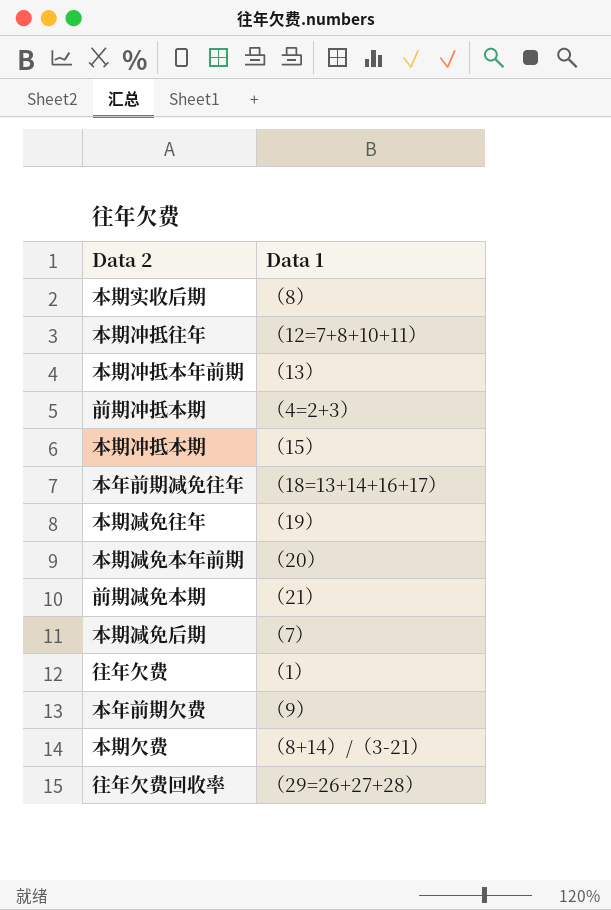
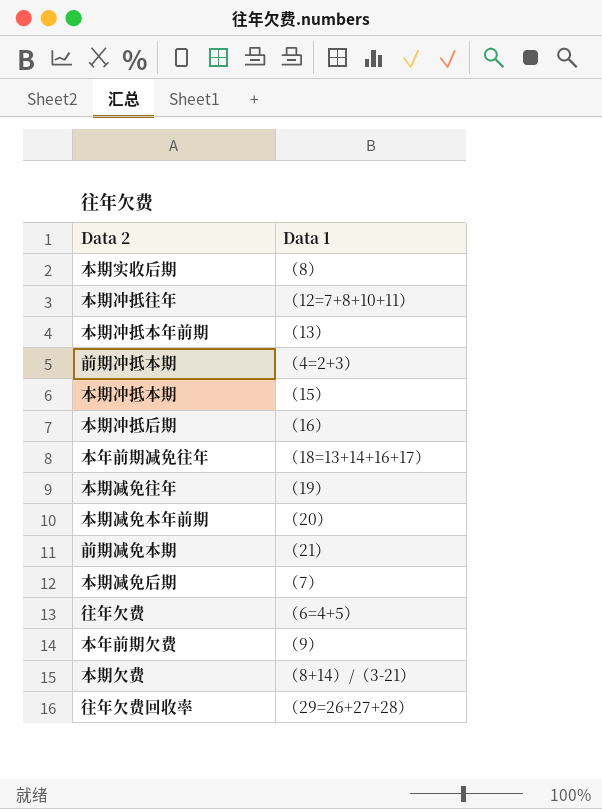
row 本期冲抵后期: none -> （16）
往年欠费 | Data 1: （1） -> （6=4+5）

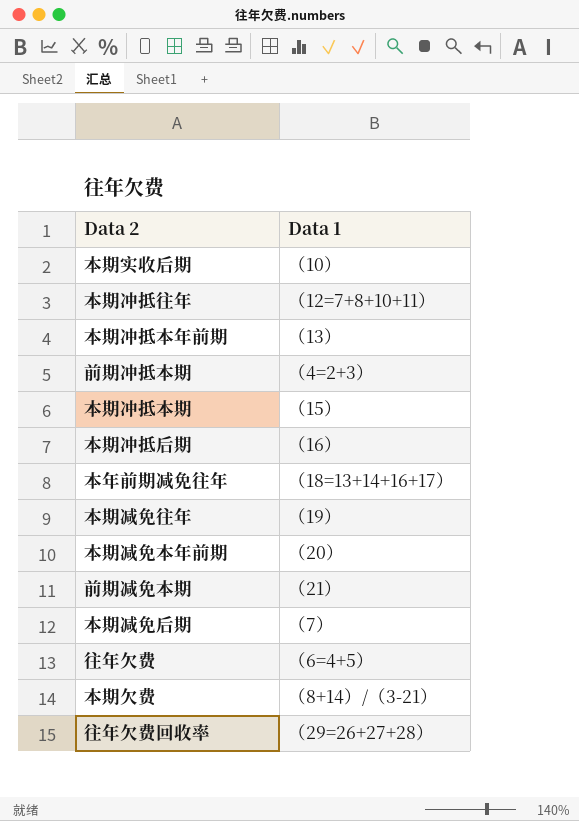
row 本年前期欠费: （9） -> none
本期实收后期 | Data 1: （8） -> （10）

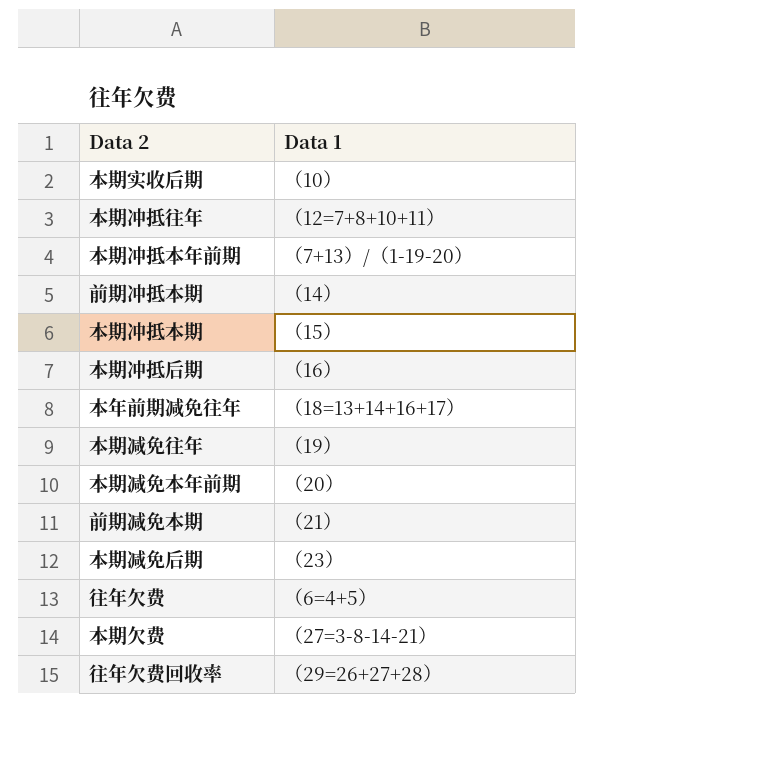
本期冲抵本年前期 | Data 1: （13） -> （7+13）/（1-19-20）
前期冲抵本期 | Data 1: （4=2+3） -> （14）
本期减免后期 | Data 1: （7） -> （23）
本期欠费 | Data 1: （8+14）/（3-21） -> （27=3-8-14-21）

